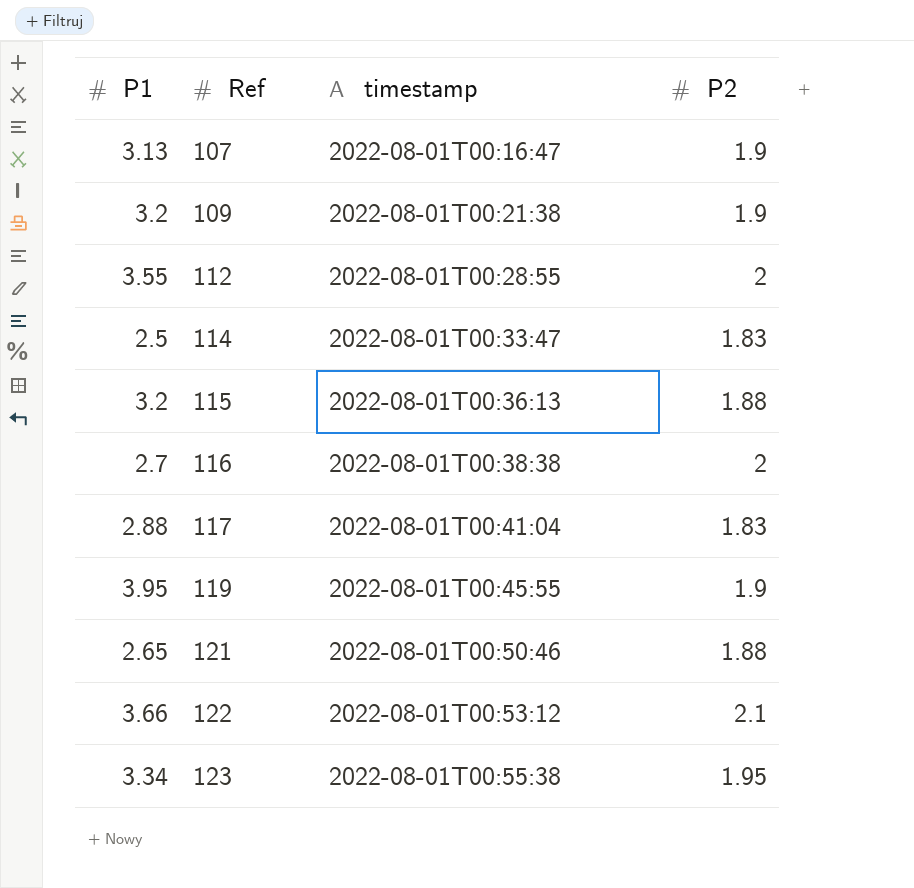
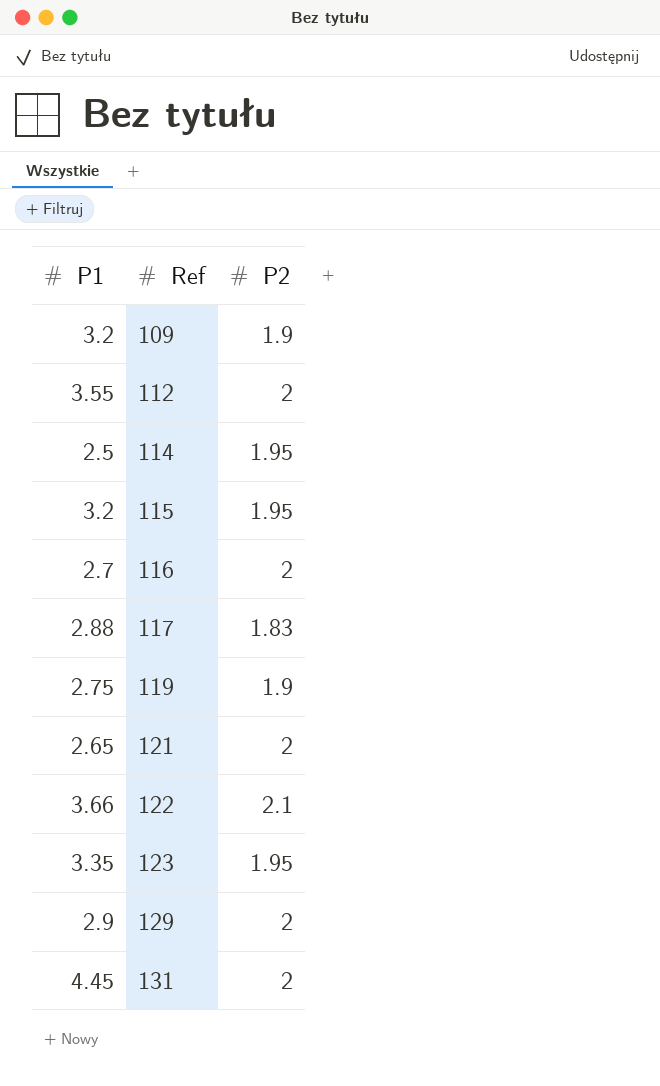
column timestamp | position: 3 -> none
row 107: 3.13 | 2022-08-01T00:16:47 | 1.9 -> none
114 | P2: 1.83 -> 1.95
115 | P2: 1.88 -> 1.95
119 | P1: 3.95 -> 2.75
121 | P2: 1.88 -> 2
123 | P1: 3.34 -> 3.35
row 129: none -> 2.9 | 2
row 131: none -> 4.45 | 2

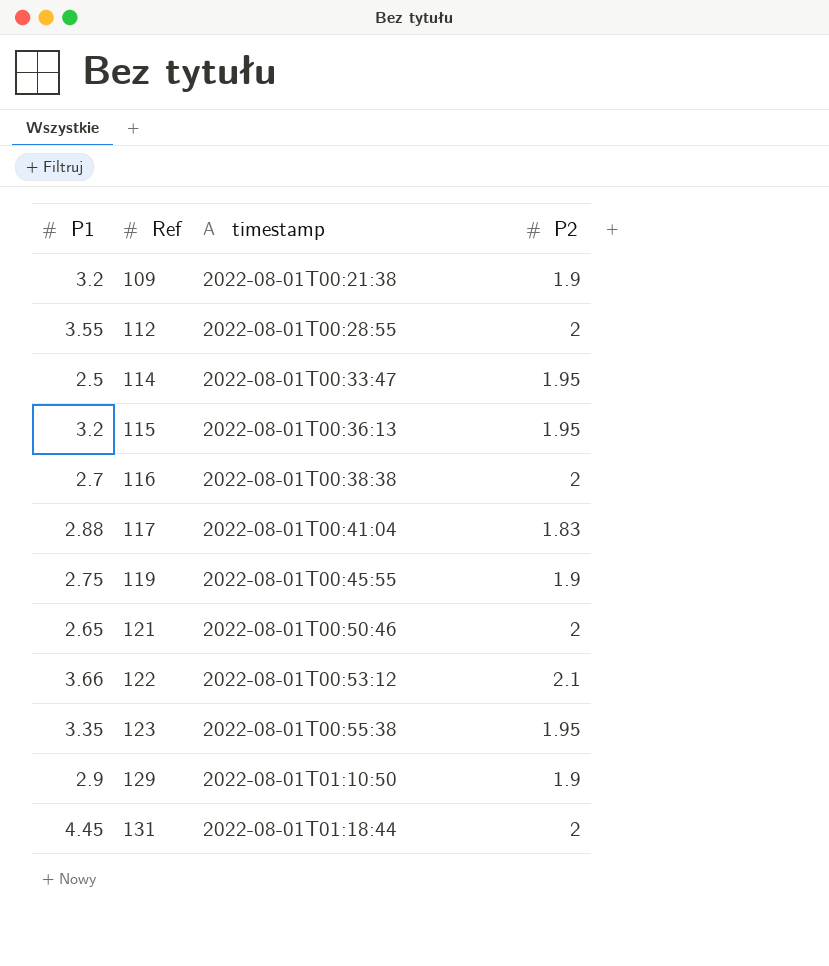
column timestamp | position: none -> 3
129 | P2: 2 -> 1.9

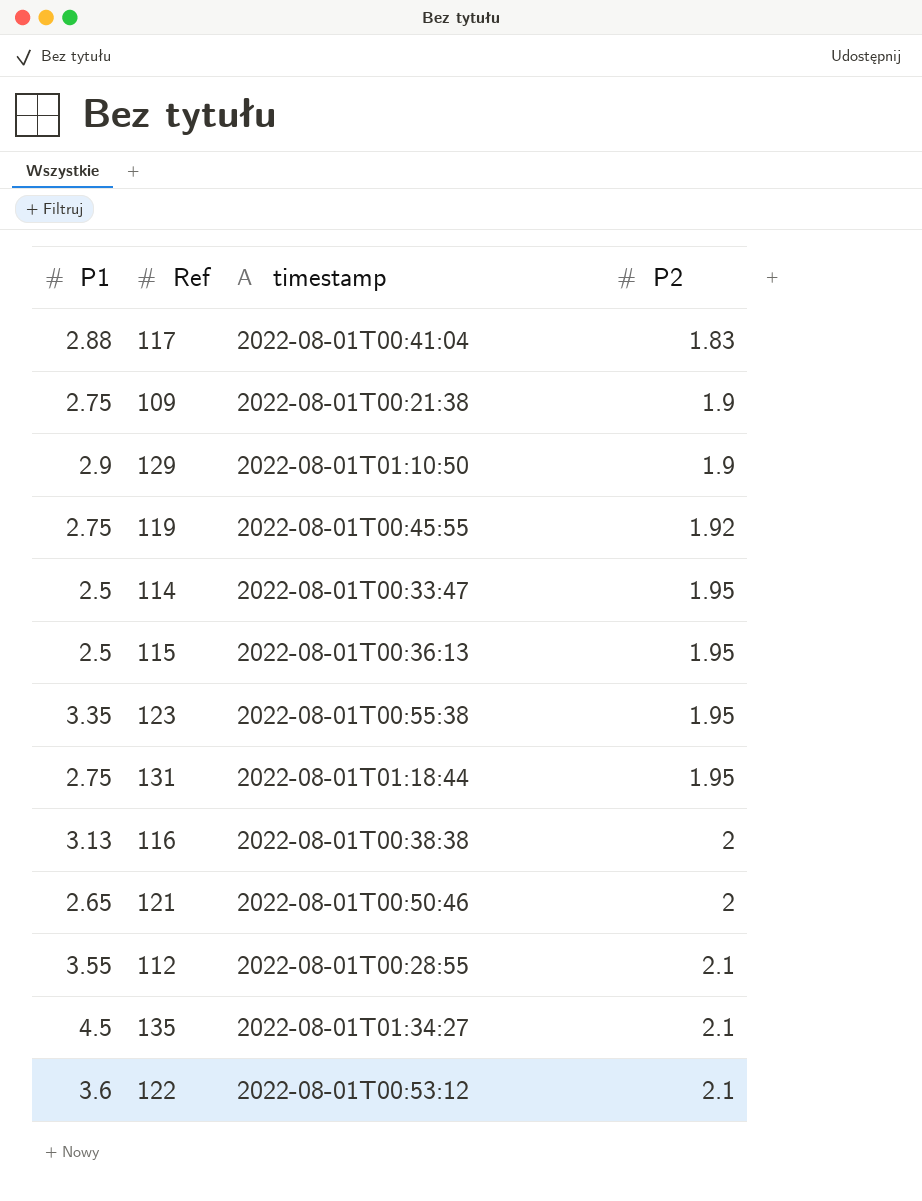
row order: Ref ascending -> P2 ascending
109 | P1: 3.2 -> 2.75
119 | P2: 1.9 -> 1.92
115 | P1: 3.2 -> 2.5
131 | P1: 4.45 -> 2.75
131 | P2: 2 -> 1.95
116 | P1: 2.7 -> 3.13
112 | P2: 2 -> 2.1
row 135: none -> 4.5 | 2022-08-01T01:34:27 | 2.1
122 | P1: 3.66 -> 3.6

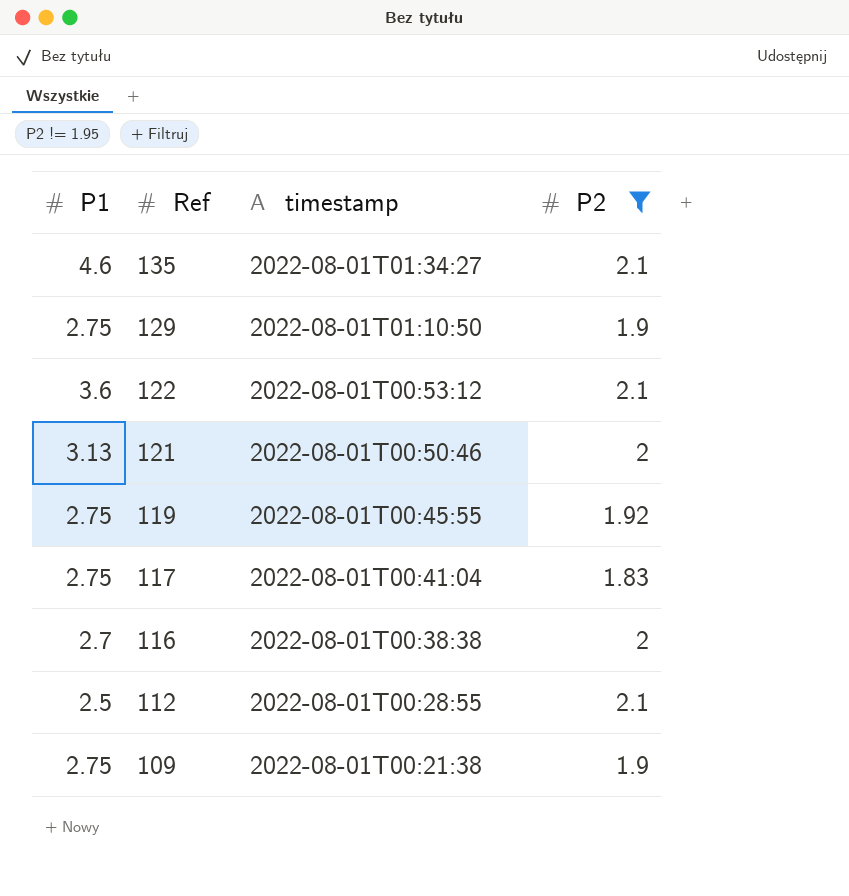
filter: none -> P2 != 1.95
row order: P2 ascending -> Ref descending
135 | P1: 4.5 -> 4.6
129 | P1: 2.9 -> 2.75
121 | P1: 2.65 -> 3.13
117 | P1: 2.88 -> 2.75
116 | P1: 3.13 -> 2.7
112 | P1: 3.55 -> 2.5

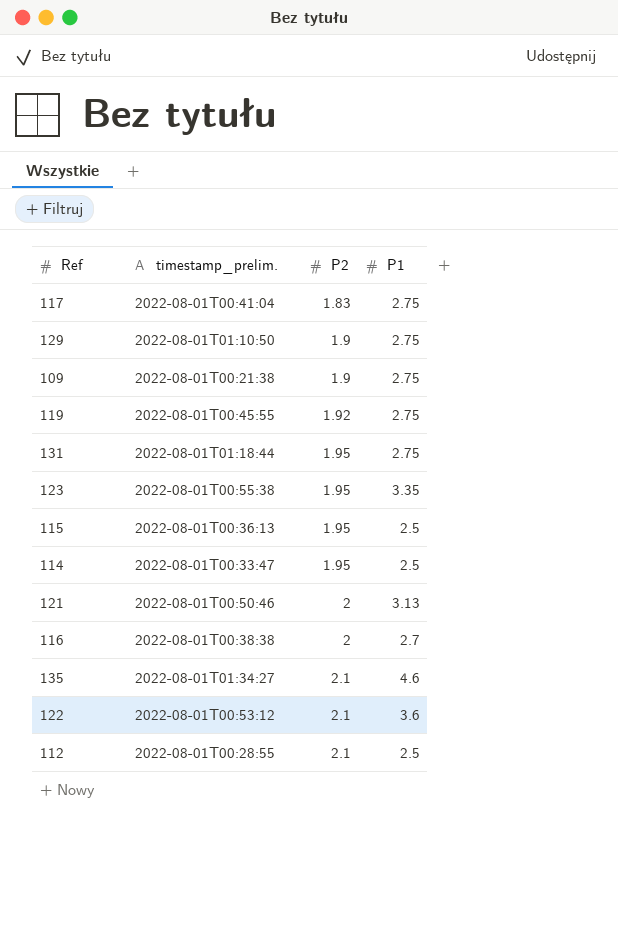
filter: P2 != 1.95 -> none
row order: Ref descending -> P2 ascending
column name: timestamp -> timestamp_prelim.
column P1 | position: 1 -> 4

